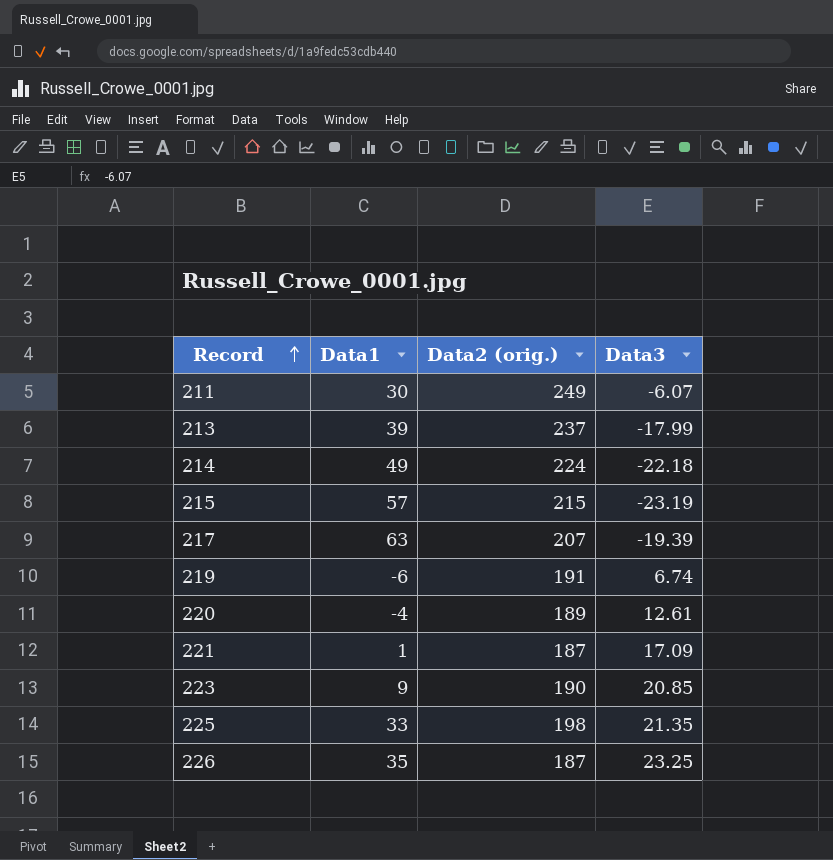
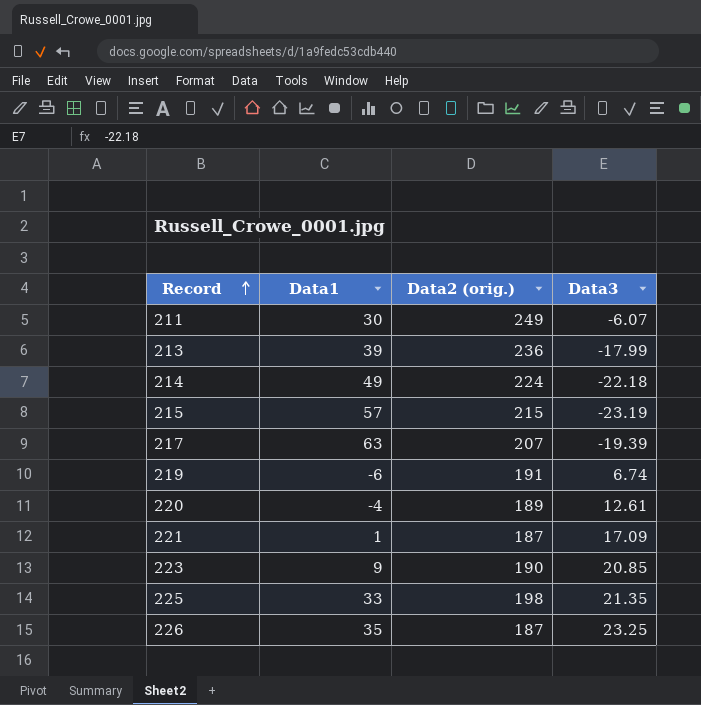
213 | Data2 (orig.): 237 -> 236

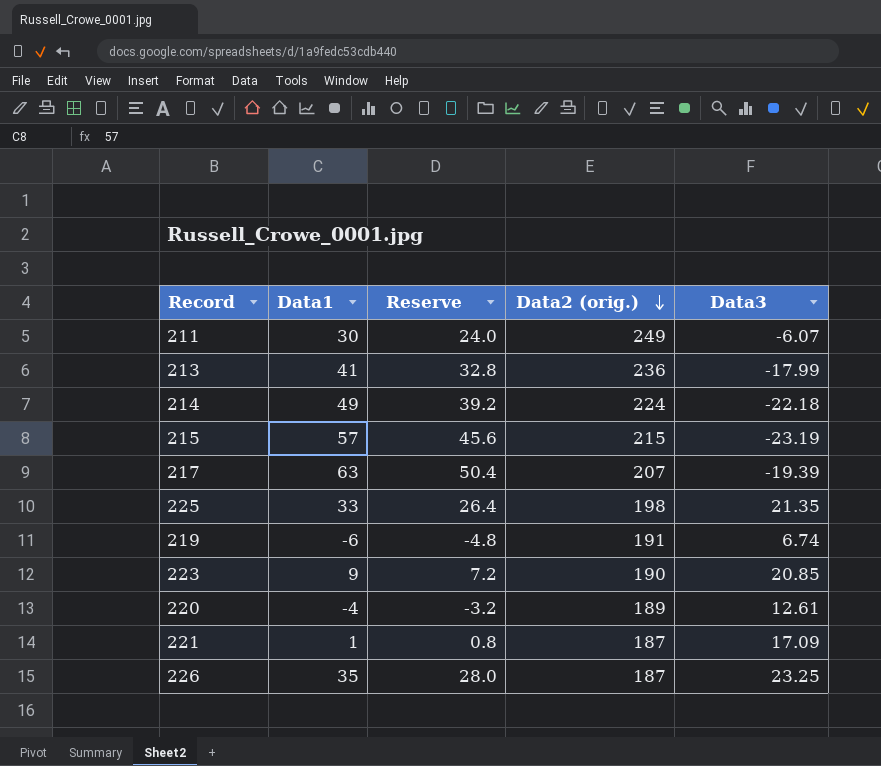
row order: Record ascending -> Data2 (orig.) descending
column Reserve | formula: none -> [Data1] * 0.8
213 | Data1: 39 -> 41

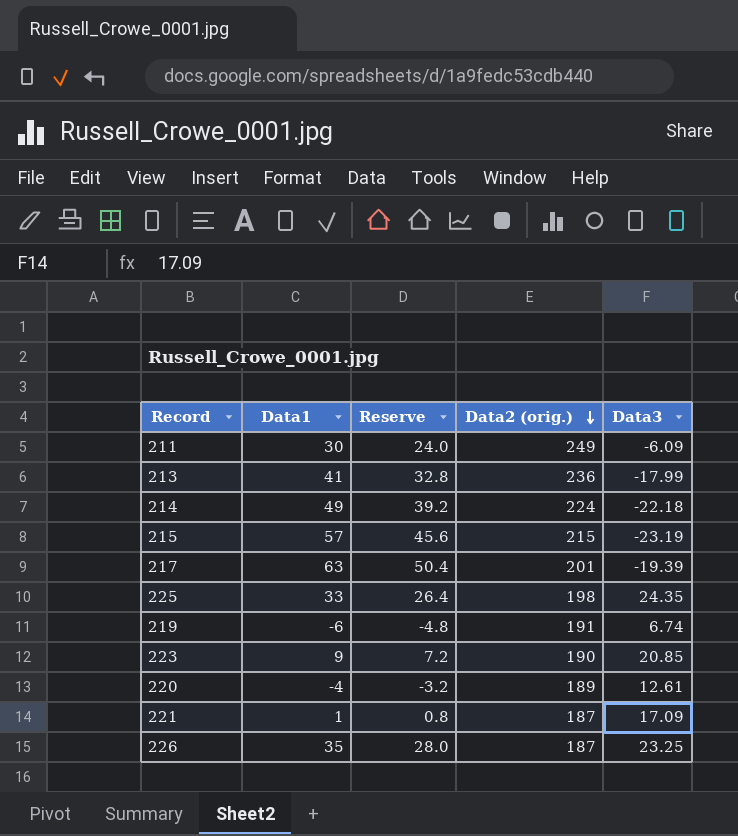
211 | Data3: -6.07 -> -6.09
217 | Data2 (orig.): 207 -> 201
225 | Data3: 21.35 -> 24.35

